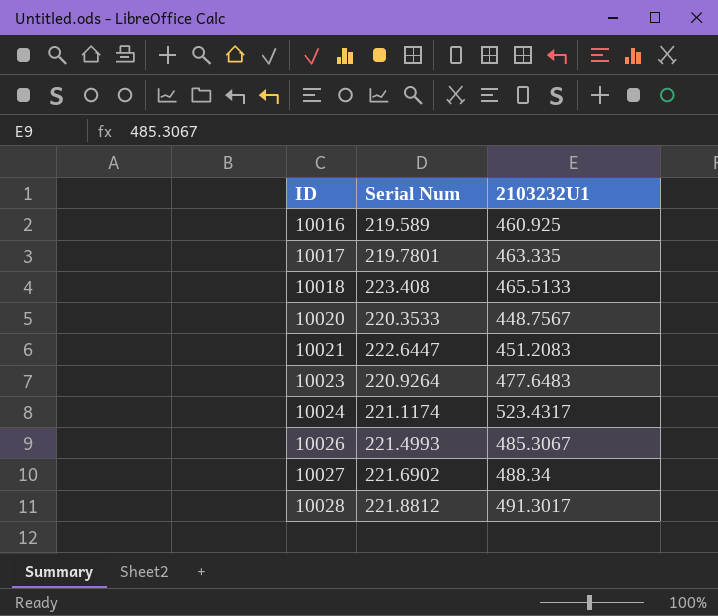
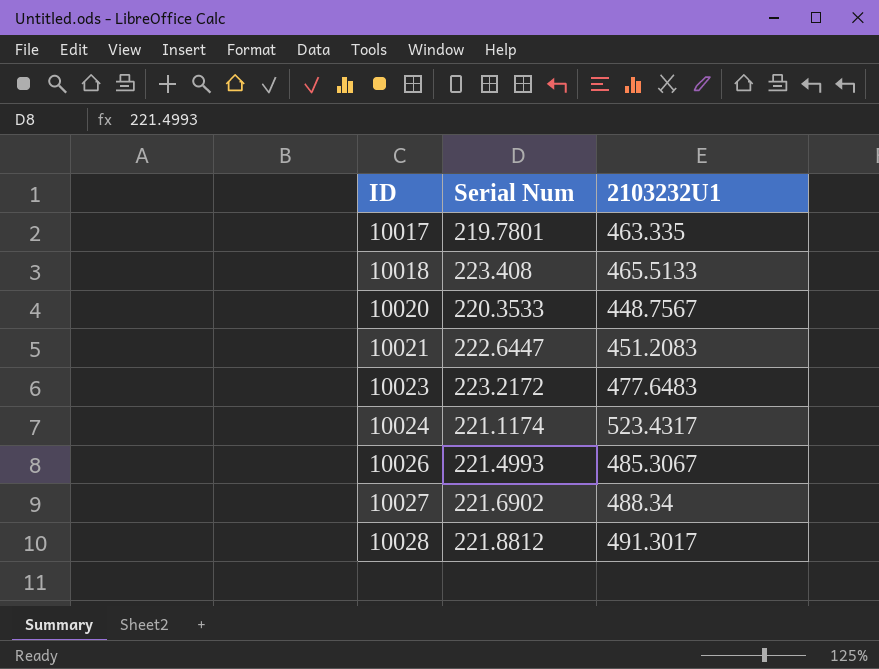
row 10016: 219.589 | 460.925 -> none
10023 | Serial Num: 220.9264 -> 223.2172

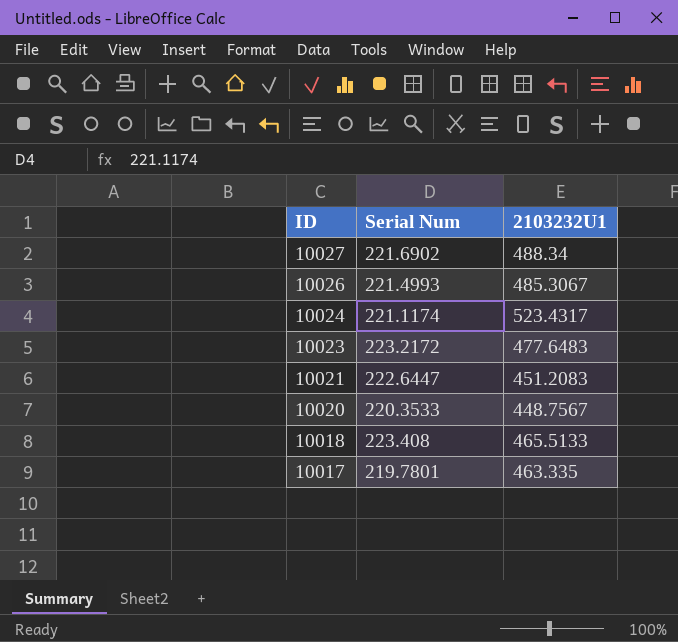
row order: ID ascending -> ID descending
row 10028: 221.8812 | 491.3017 -> none

